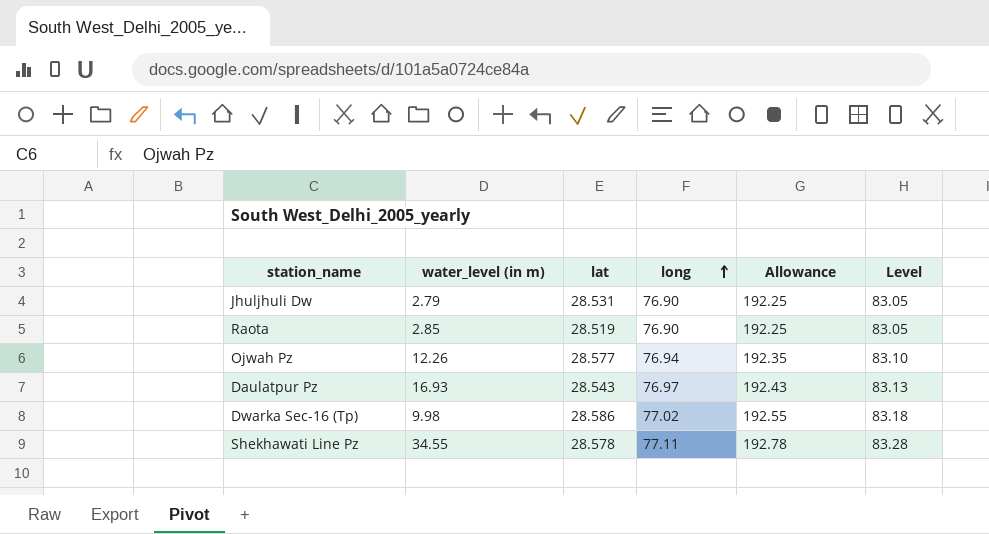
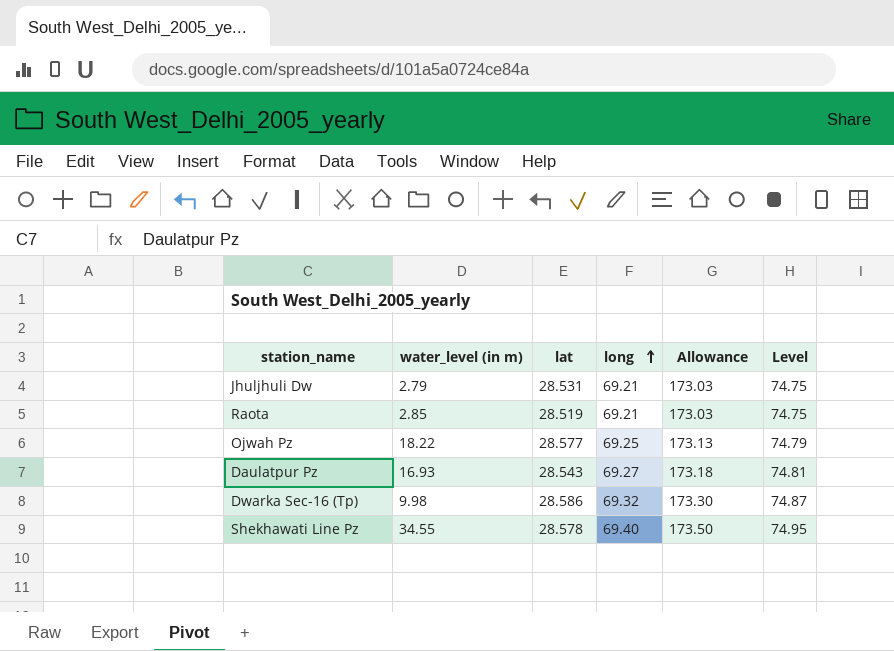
Jhuljhuli Dw | long: 76.90 -> 69.21
Jhuljhuli Dw | Allowance: 192.25 -> 173.03
Jhuljhuli Dw | Level: 83.05 -> 74.75
Raota | long: 76.90 -> 69.21
Raota | Allowance: 192.25 -> 173.03
Raota | Level: 83.05 -> 74.75
Ojwah Pz | water_level (in m): 12.26 -> 18.22
Ojwah Pz | long: 76.94 -> 69.25
Ojwah Pz | Allowance: 192.35 -> 173.13
Ojwah Pz | Level: 83.10 -> 74.79
Daulatpur Pz | long: 76.97 -> 69.27
Daulatpur Pz | Allowance: 192.43 -> 173.18
Daulatpur Pz | Level: 83.13 -> 74.81
Dwarka Sec-16 (Tp) | long: 77.02 -> 69.32
Dwarka Sec-16 (Tp) | Allowance: 192.55 -> 173.30
Dwarka Sec-16 (Tp) | Level: 83.18 -> 74.87
Shekhawati Line Pz | long: 77.11 -> 69.40
Shekhawati Line Pz | Allowance: 192.78 -> 173.50
Shekhawati Line Pz | Level: 83.28 -> 74.95

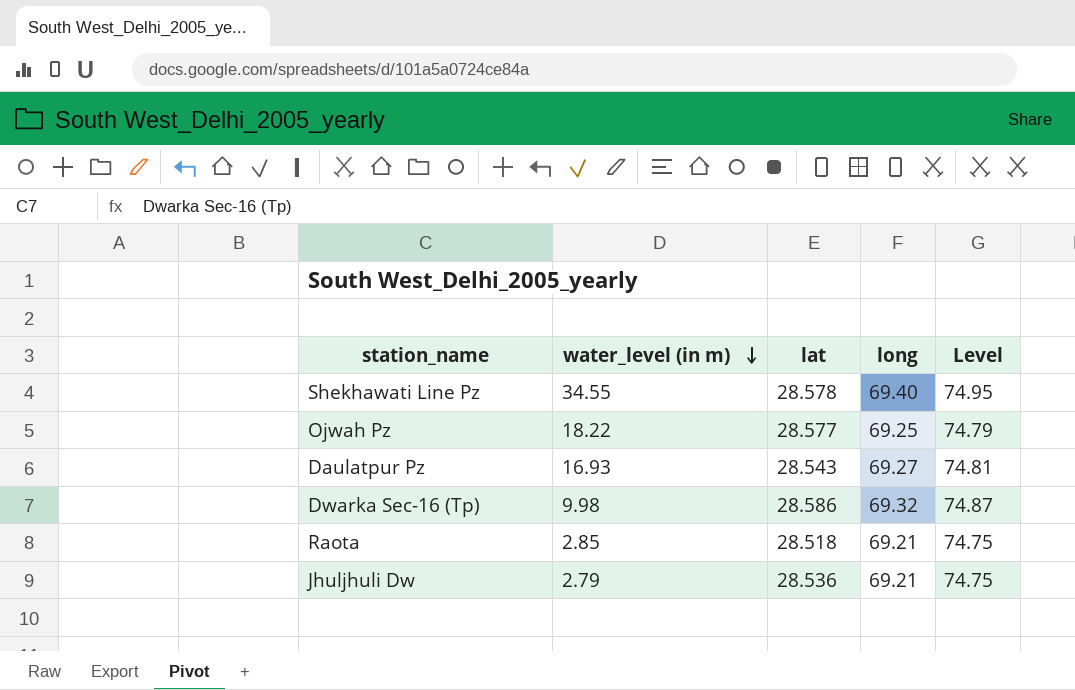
row order: long ascending -> water_level (in m) descending
column Allowance | formula: [long] * 2.5 -> none
Raota | lat: 28.519 -> 28.518
Jhuljhuli Dw | lat: 28.531 -> 28.536

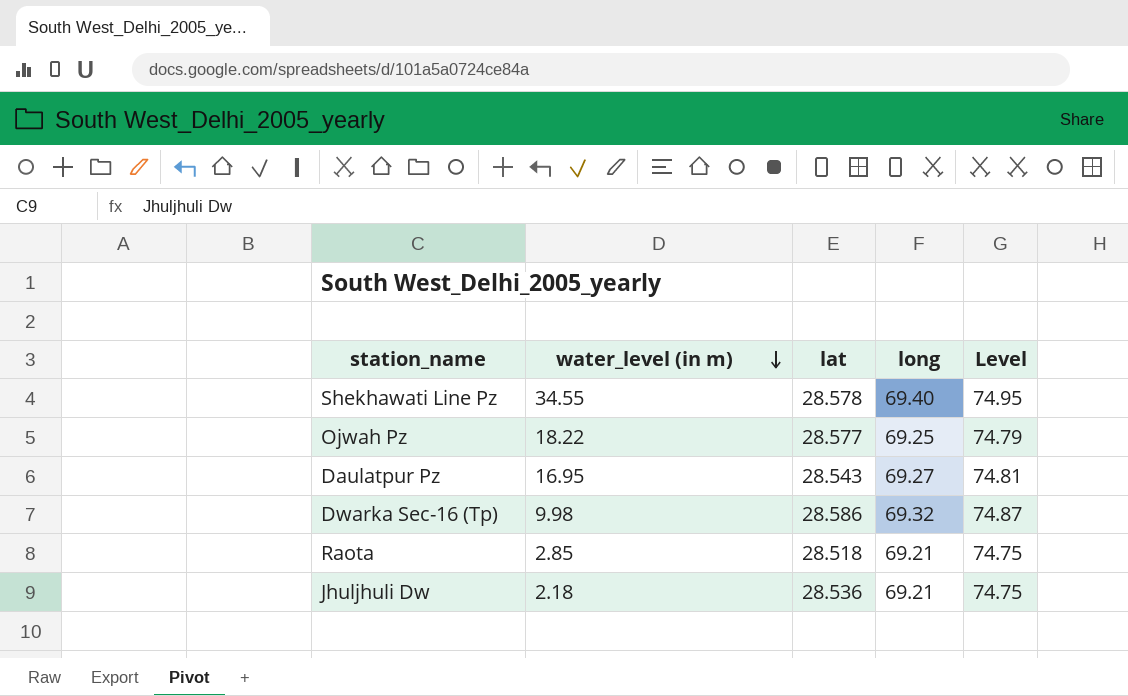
Daulatpur Pz | water_level (in m): 16.93 -> 16.95
Jhuljhuli Dw | water_level (in m): 2.79 -> 2.18

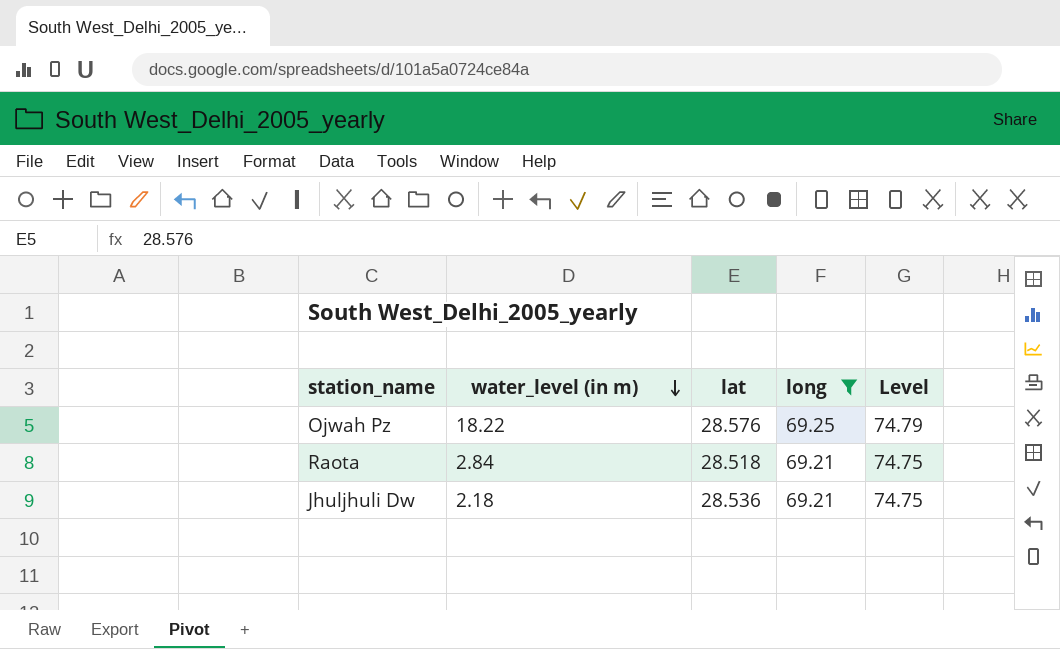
filter: none -> long <= 69.25
Ojwah Pz | lat: 28.577 -> 28.576
Raota | water_level (in m): 2.85 -> 2.84

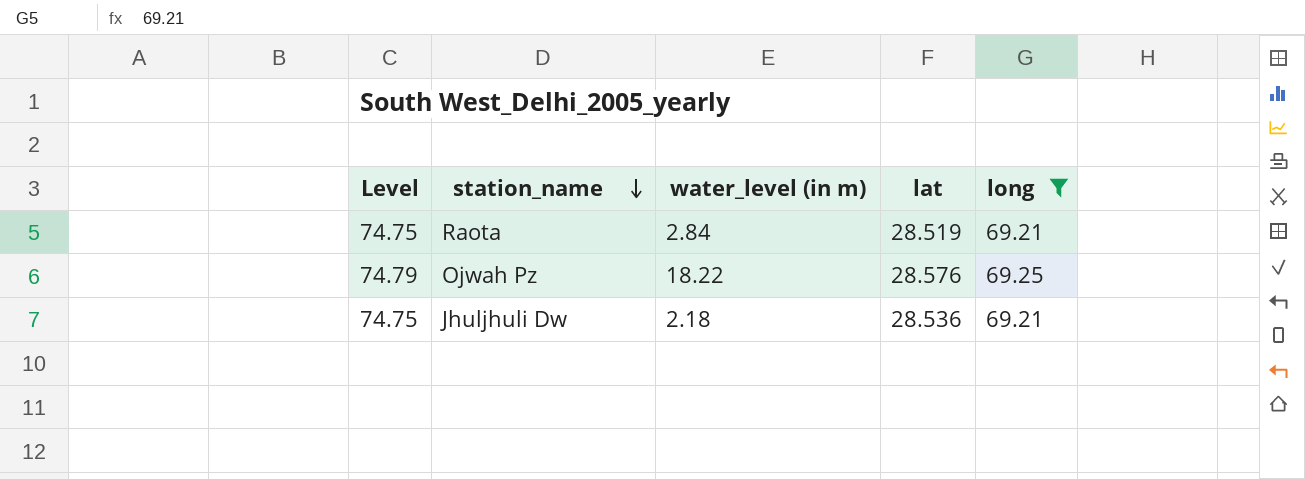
row order: water_level (in m) descending -> station_name descending
column Level | position: 5 -> 1
Raota | lat: 28.518 -> 28.519

